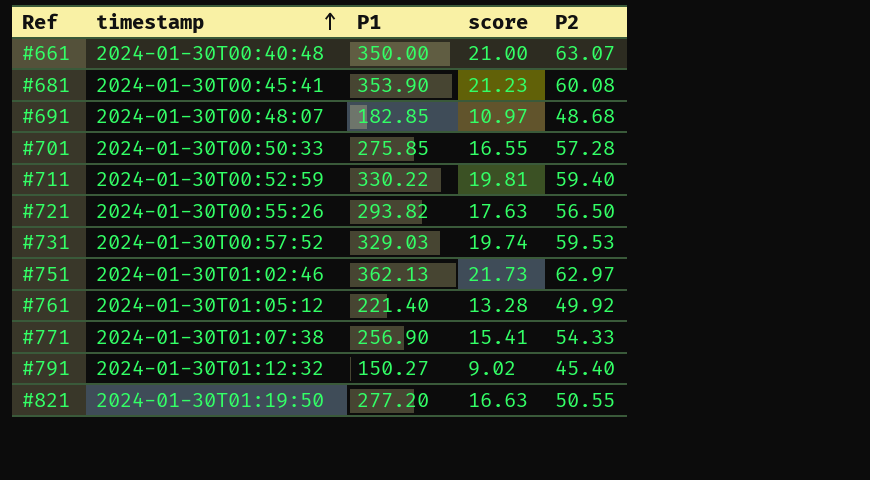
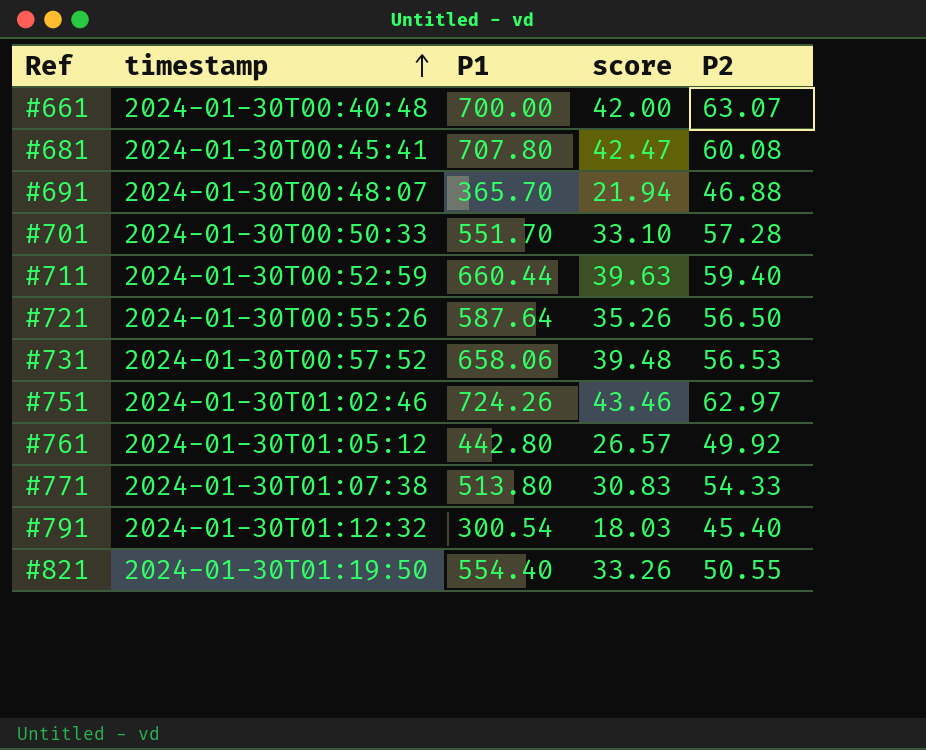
#661 | P1: 350.00 -> 700.00
#661 | score: 21.00 -> 42.00
#681 | P1: 353.90 -> 707.80
#681 | score: 21.23 -> 42.47
#691 | P1: 182.85 -> 365.70
#691 | score: 10.97 -> 21.94
#691 | P2: 48.68 -> 46.88
#701 | P1: 275.85 -> 551.70
#701 | score: 16.55 -> 33.10
#711 | P1: 330.22 -> 660.44
#711 | score: 19.81 -> 39.63
#721 | P1: 293.82 -> 587.64
#721 | score: 17.63 -> 35.26
#731 | P1: 329.03 -> 658.06
#731 | score: 19.74 -> 39.48
#731 | P2: 59.53 -> 56.53
#751 | P1: 362.13 -> 724.26
#751 | score: 21.73 -> 43.46
#761 | P1: 221.40 -> 442.80
#761 | score: 13.28 -> 26.57
#771 | P1: 256.90 -> 513.80
#771 | score: 15.41 -> 30.83
#791 | P1: 150.27 -> 300.54
#791 | score: 9.02 -> 18.03
#821 | P1: 277.20 -> 554.40
#821 | score: 16.63 -> 33.26

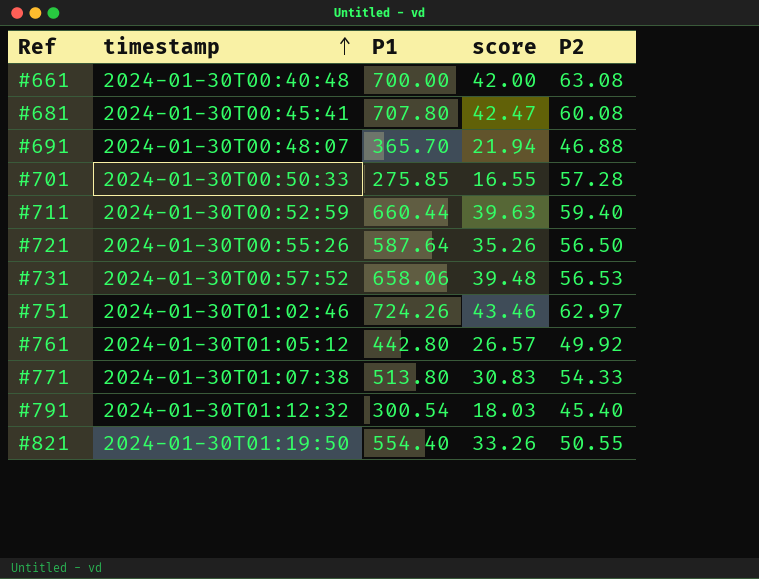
#661 | P2: 63.07 -> 63.08
#701 | P1: 551.70 -> 275.85
#701 | score: 33.10 -> 16.55

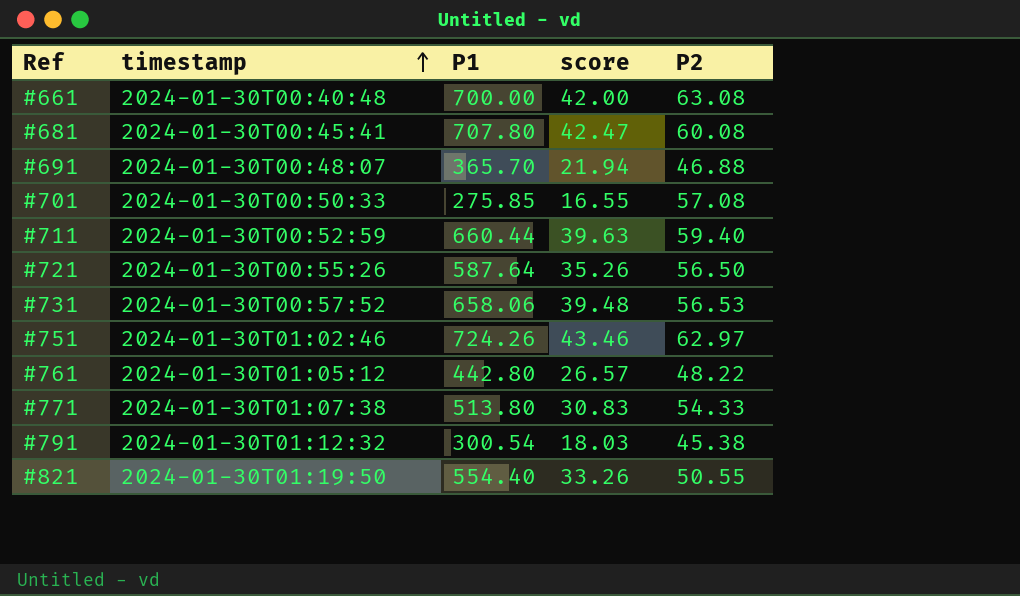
#701 | P2: 57.28 -> 57.08
#761 | P2: 49.92 -> 48.22
#791 | P2: 45.40 -> 45.38

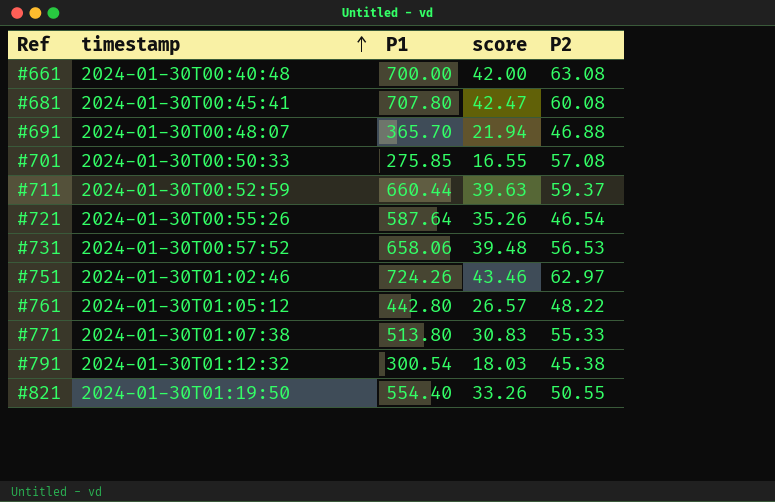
#711 | P2: 59.40 -> 59.37
#721 | P2: 56.50 -> 46.54
#771 | P2: 54.33 -> 55.33

